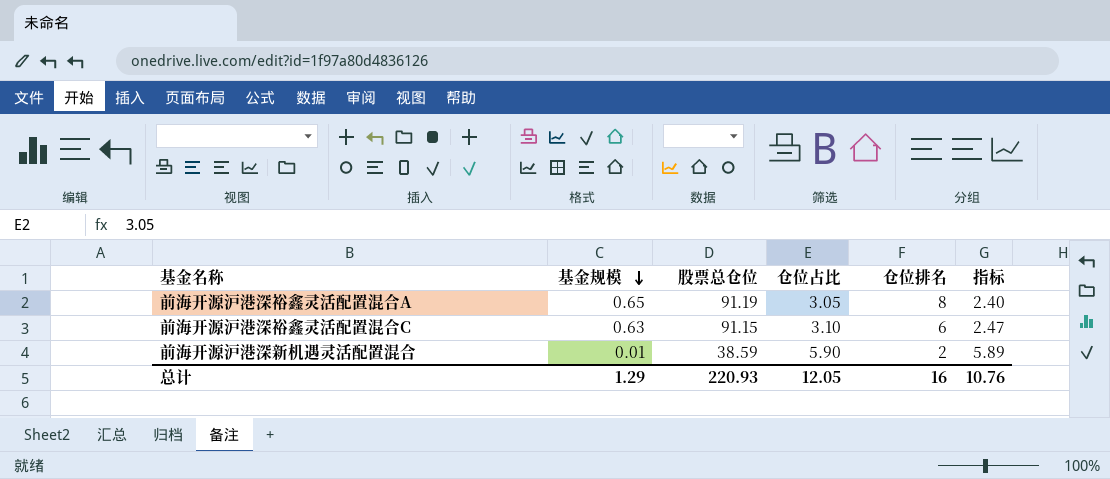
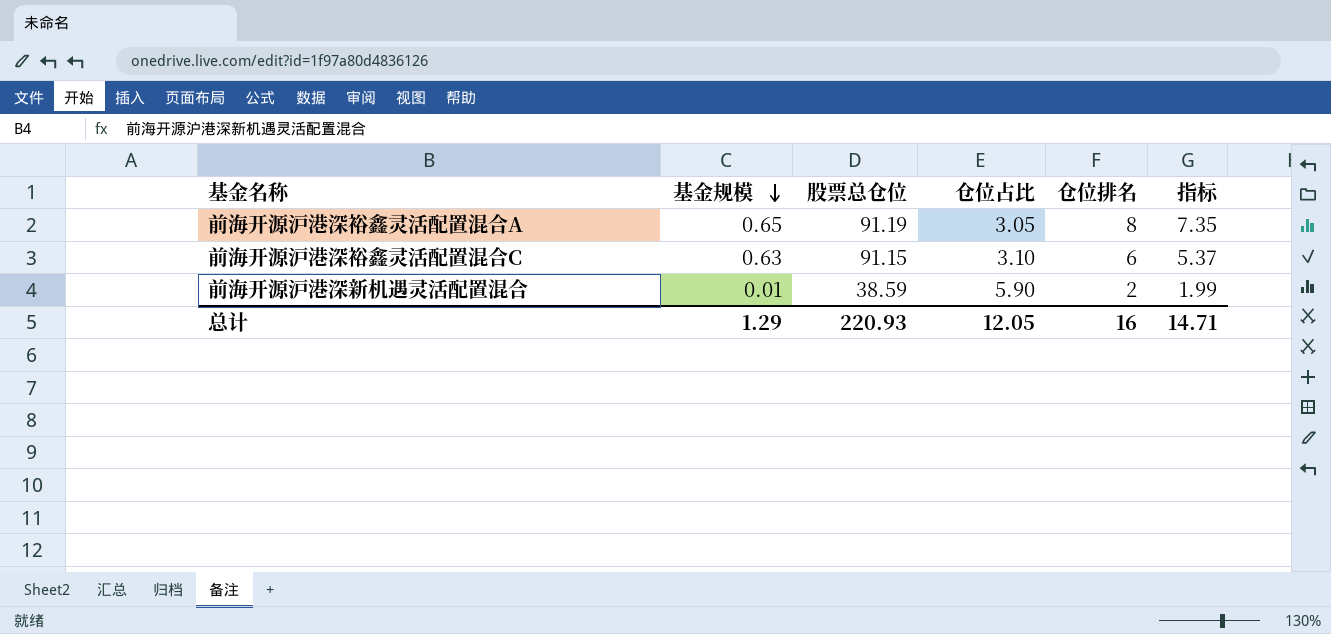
column 指标 | formula: [仓位占比] - [基金规模] -> [仓位排名] - [基金规模]
总计 | 指标: 10.76 -> 14.71

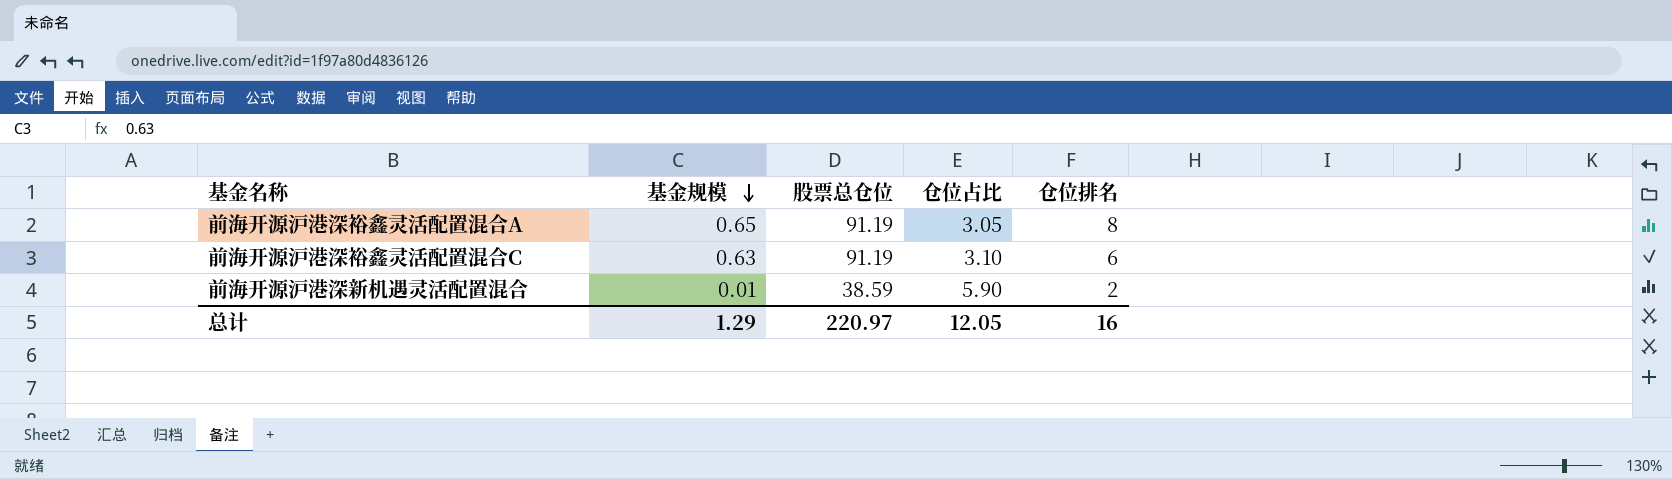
column 指标 | formula: [仓位排名] - [基金规模] -> none
前海开源沪港深裕鑫灵活配置混合C | 股票总仓位: 91.15 -> 91.19
总计 | 股票总仓位: 220.93 -> 220.97

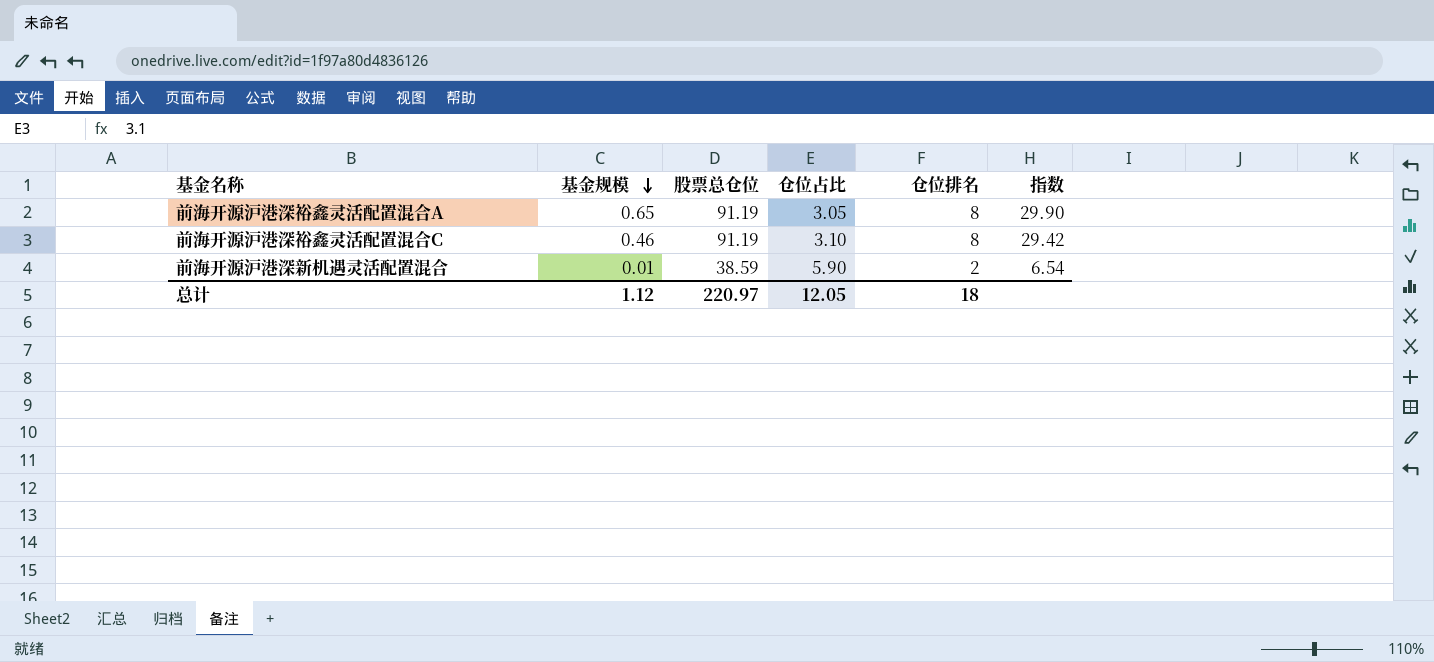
column 指数 | formula: none -> [股票总仓位] / [仓位占比]
前海开源沪港深裕鑫灵活配置混合C | 基金规模: 0.63 -> 0.46
前海开源沪港深裕鑫灵活配置混合C | 仓位排名: 6 -> 8
总计 | 基金规模: 1.29 -> 1.12
总计 | 仓位排名: 16 -> 18

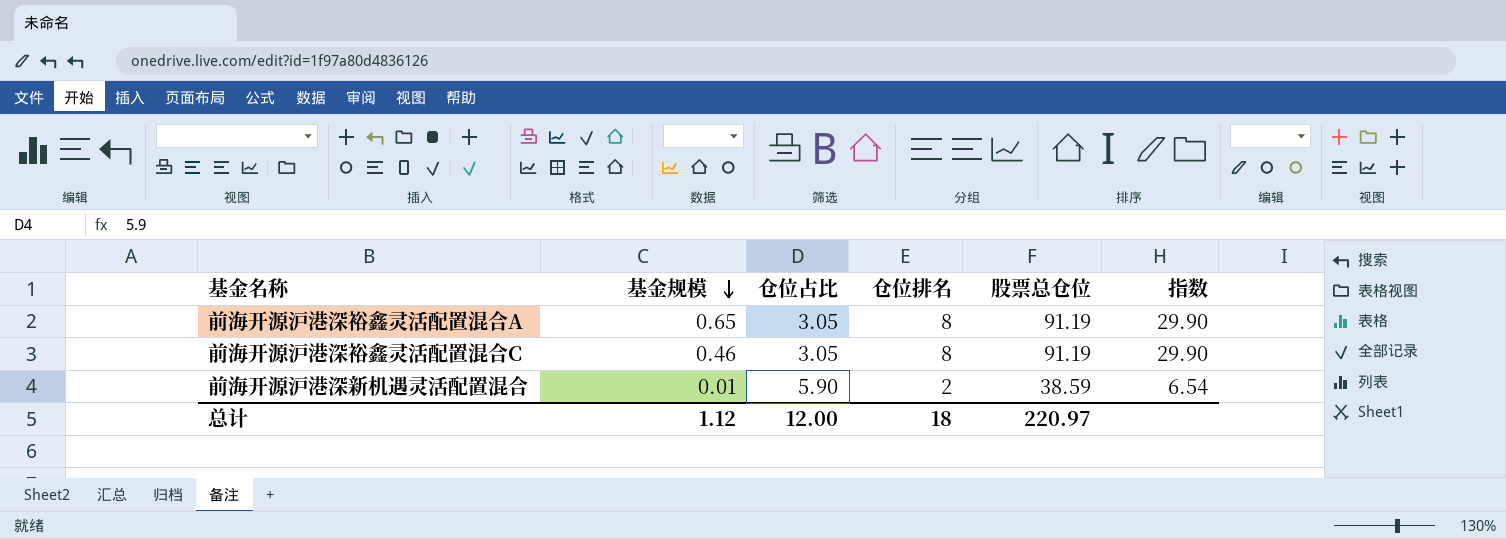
column 股票总仓位 | position: 3 -> 5
前海开源沪港深裕鑫灵活配置混合C | 仓位占比: 3.10 -> 3.05
前海开源沪港深裕鑫灵活配置混合C | 指数: 29.42 -> 29.90
总计 | 仓位占比: 12.05 -> 12.00

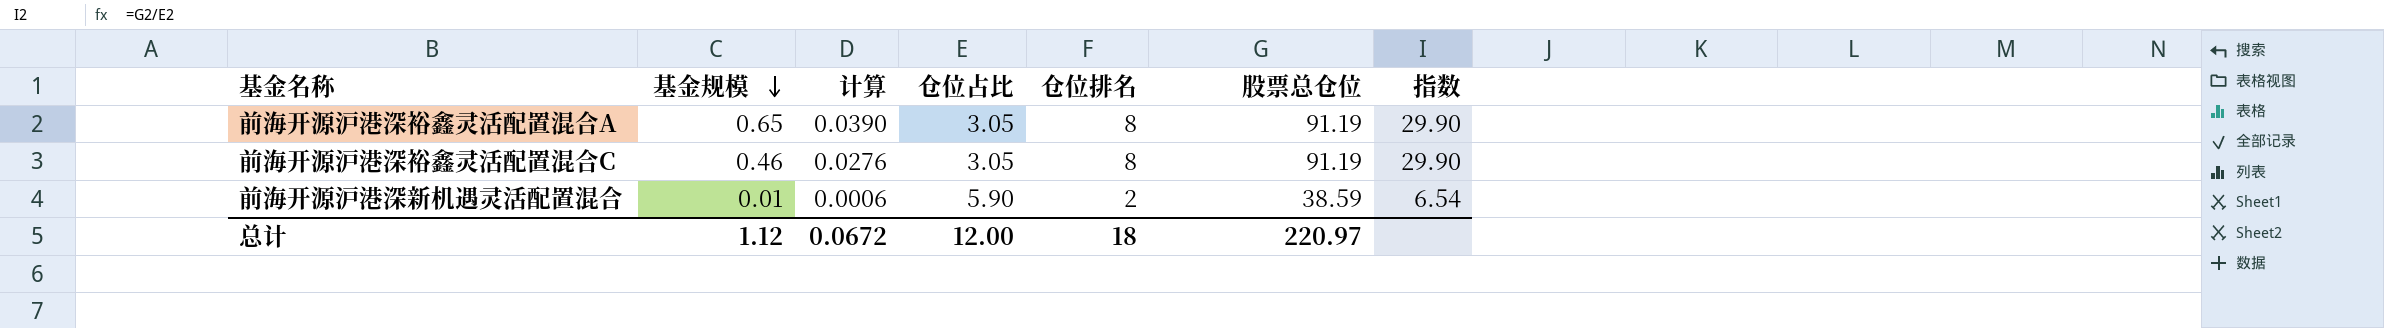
column 计算 | formula: none -> [基金规模] * 0.06

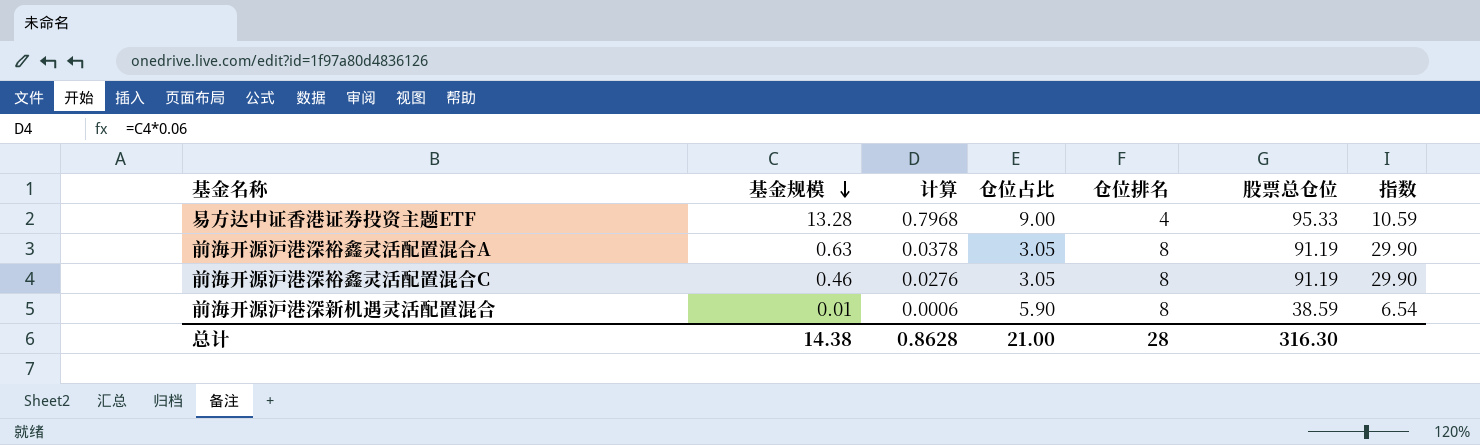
row 易方达中证香港证券投资主题ETF: none -> 13.28 | 0.7968 | 9.00 | 4 | 95.33 | 10.59
前海开源沪港深裕鑫灵活配置混合A | 基金规模: 0.65 -> 0.63
前海开源沪港深裕鑫灵活配置混合A | 计算: 0.0390 -> 0.0378
前海开源沪港深新机遇灵活配置混合 | 仓位排名: 2 -> 8
总计 | 基金规模: 1.12 -> 14.38
总计 | 计算: 0.0672 -> 0.8628
总计 | 仓位占比: 12.00 -> 21.00
总计 | 仓位排名: 18 -> 28
总计 | 股票总仓位: 220.97 -> 316.30

